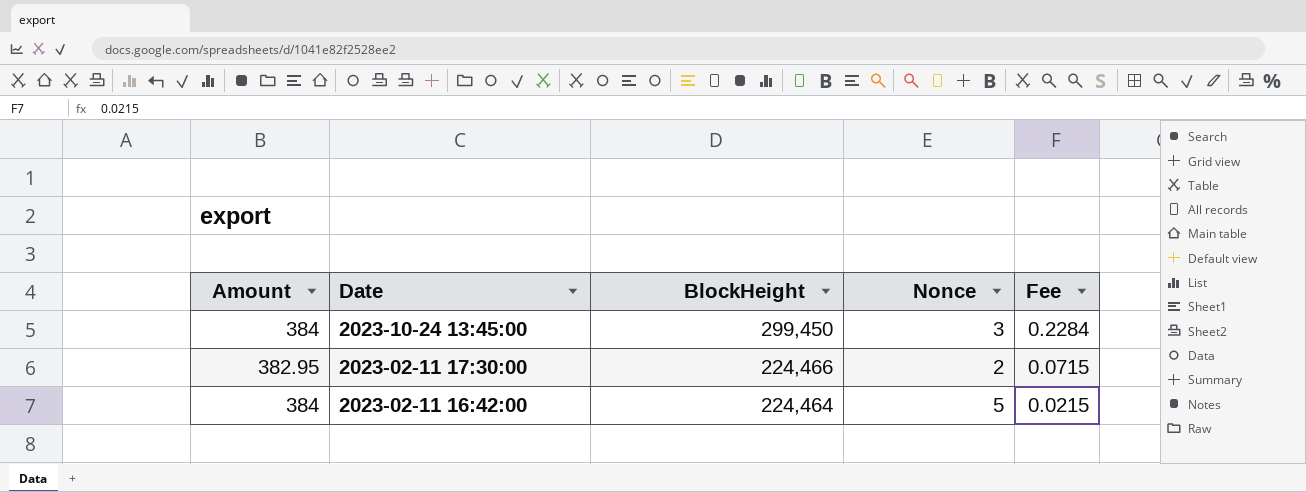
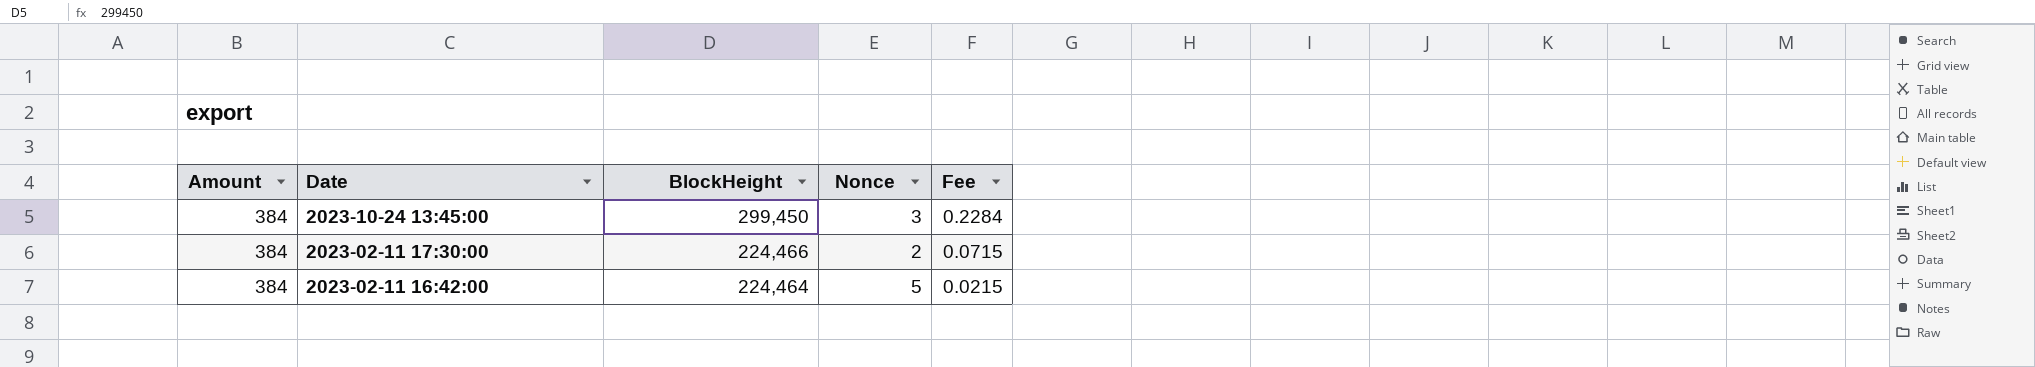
2023-02-11 17:30:00 | Amount: 382.95 -> 384

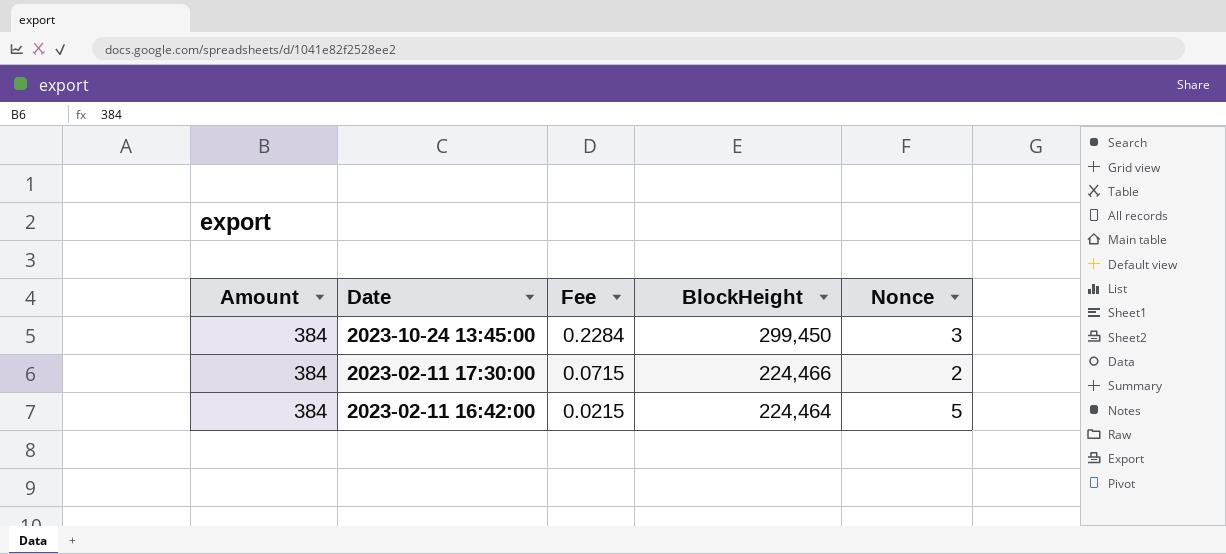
column Fee | position: 5 -> 3

